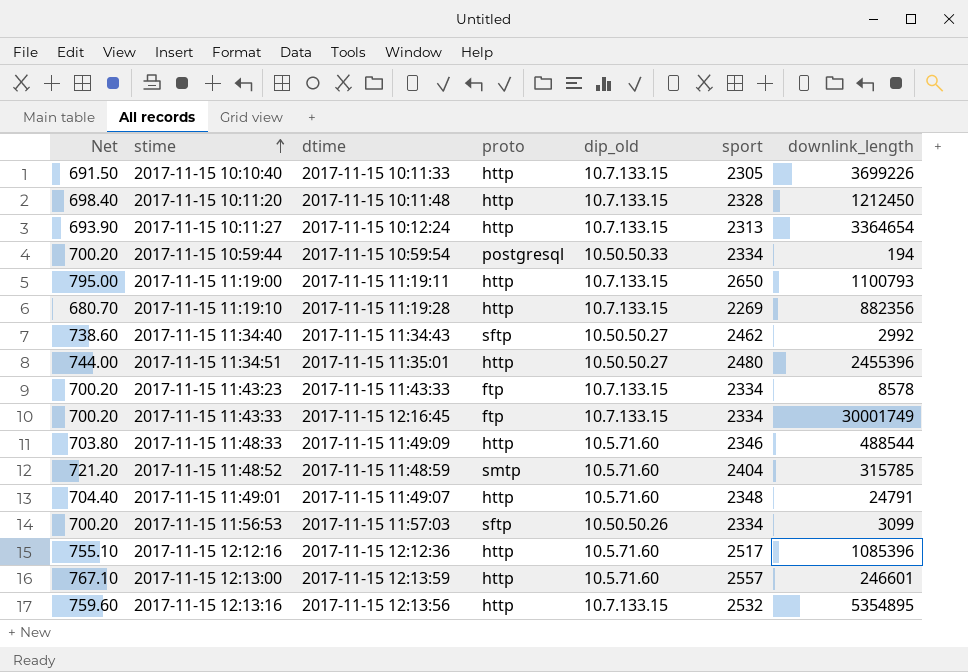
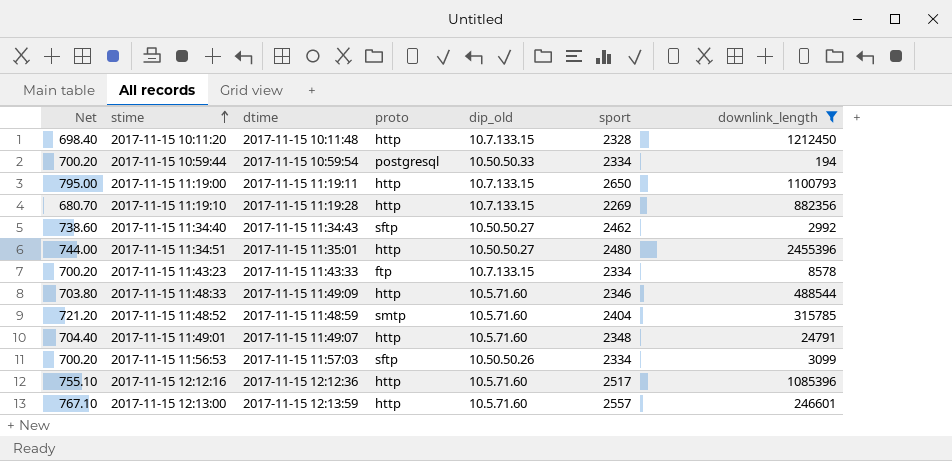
filter: none -> downlink_length <= 2455396

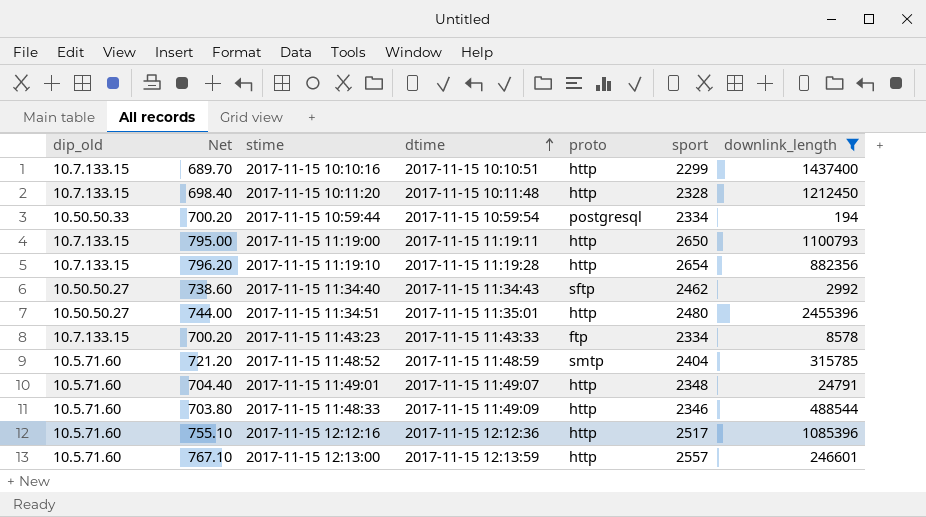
row order: stime ascending -> dtime ascending
column dip_old | position: 5 -> 1
row 2017-11-15 11:56:53: 700.20 | 2017-11-15 11:57:03 | sftp | 10.50.50.26 | 2334 | 3099 -> none
row 2017-11-15 10:10:16: none -> 10.7.133.15 | 689.70 | 2017-11-15 10:10:51 | http | 2299 | 1437400
2017-11-15 11:19:10 | Net: 680.70 -> 796.20
2017-11-15 11:19:10 | sport: 2269 -> 2654

